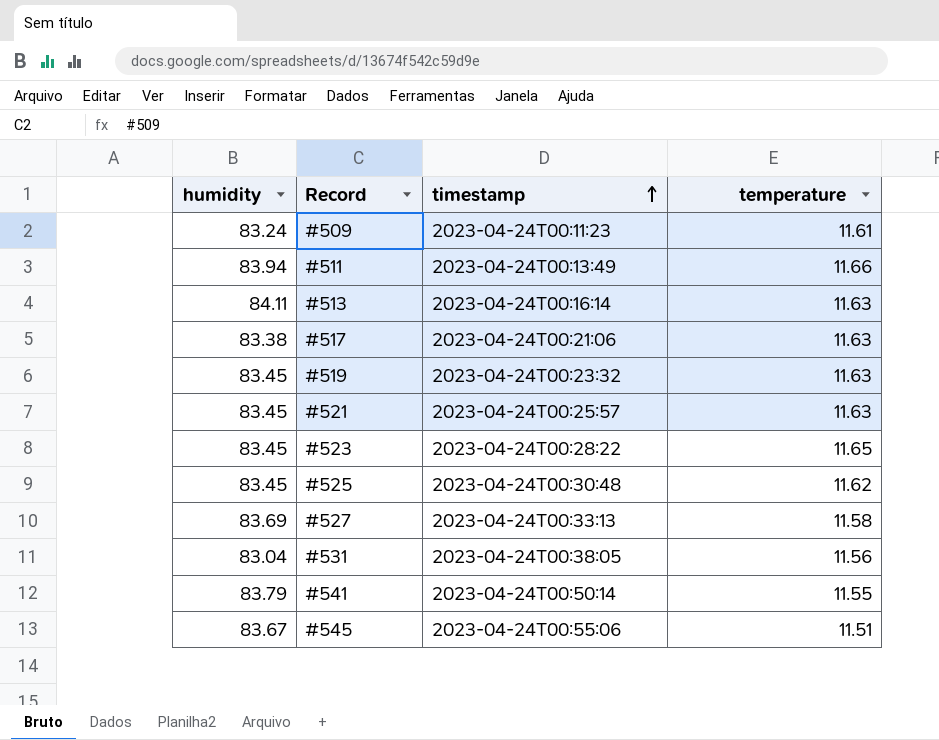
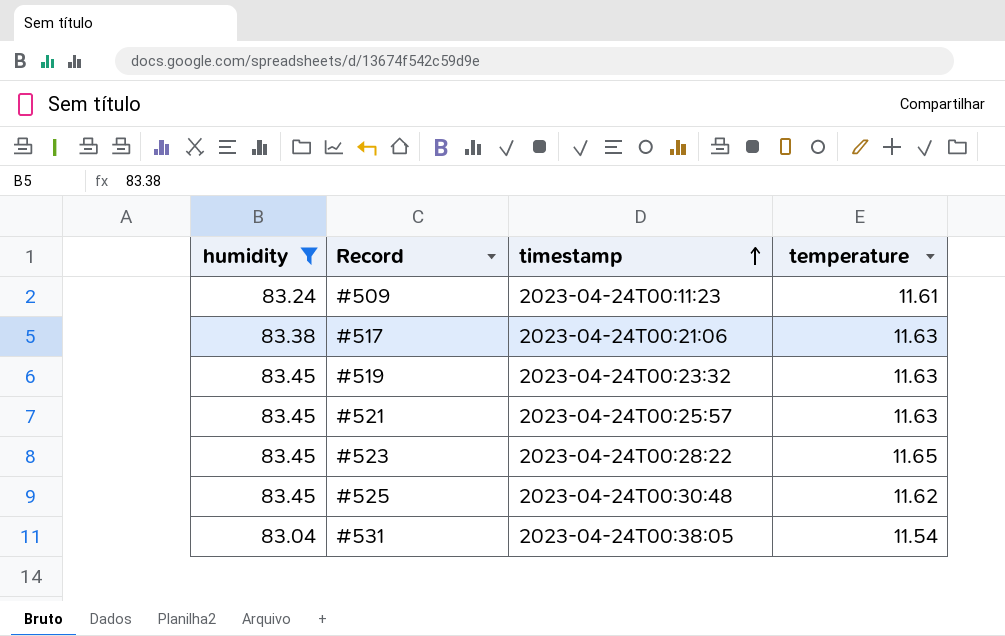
filter: none -> humidity <= 83.45
#531 | temperature: 11.56 -> 11.54

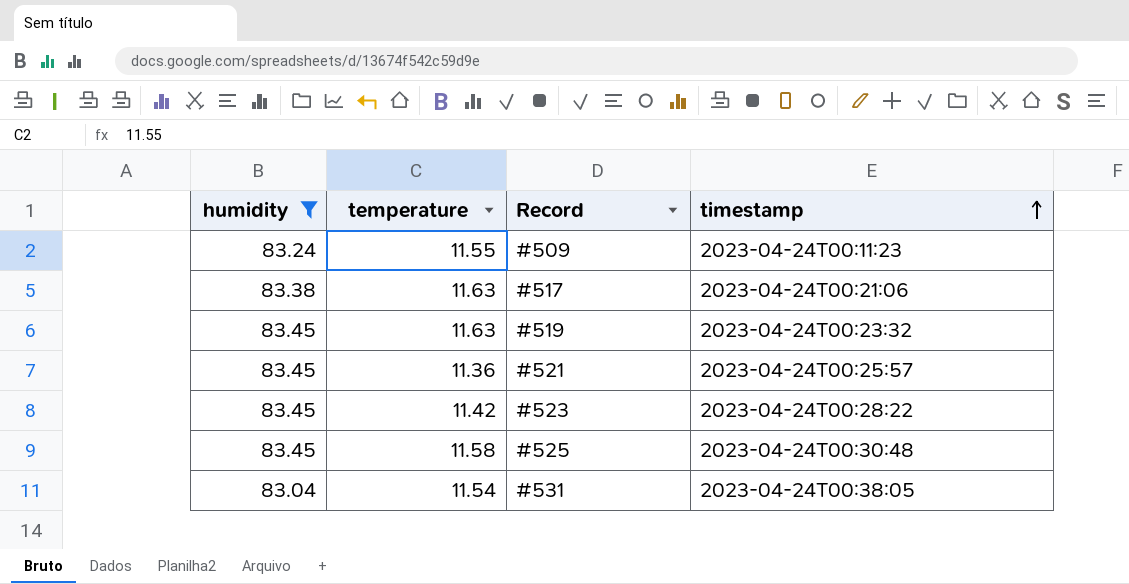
column temperature | position: 4 -> 2
#509 | temperature: 11.61 -> 11.55
#521 | temperature: 11.63 -> 11.36
#523 | temperature: 11.65 -> 11.42
#525 | temperature: 11.62 -> 11.58

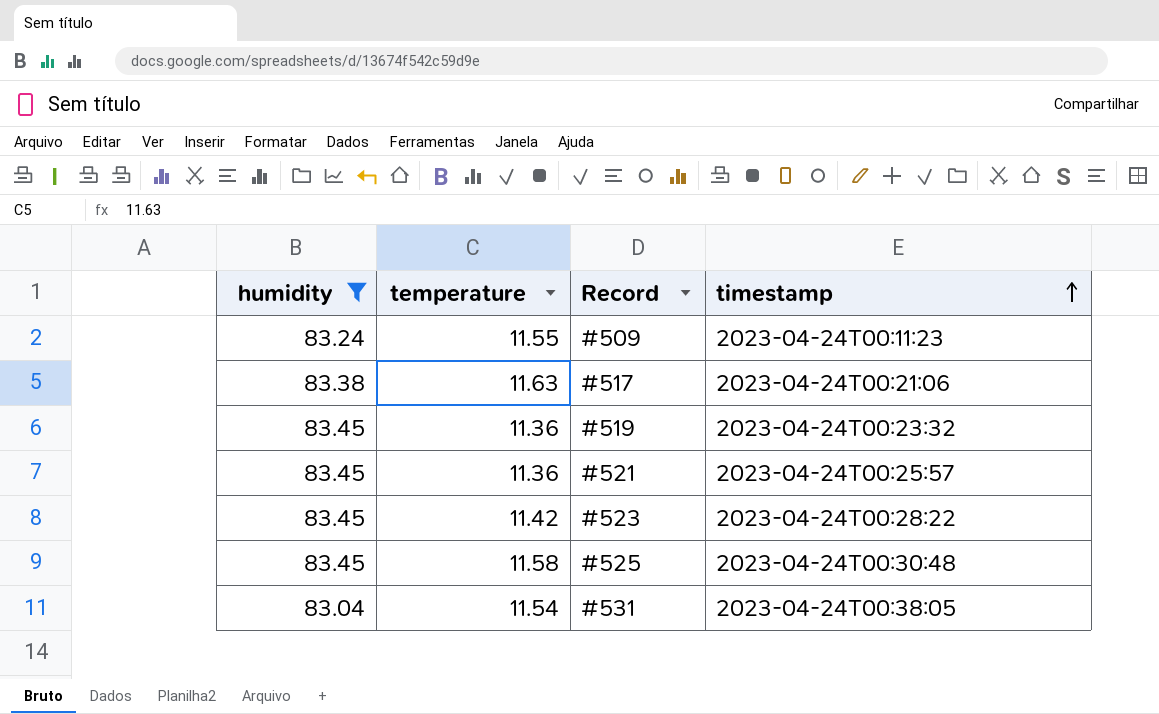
#519 | temperature: 11.63 -> 11.36

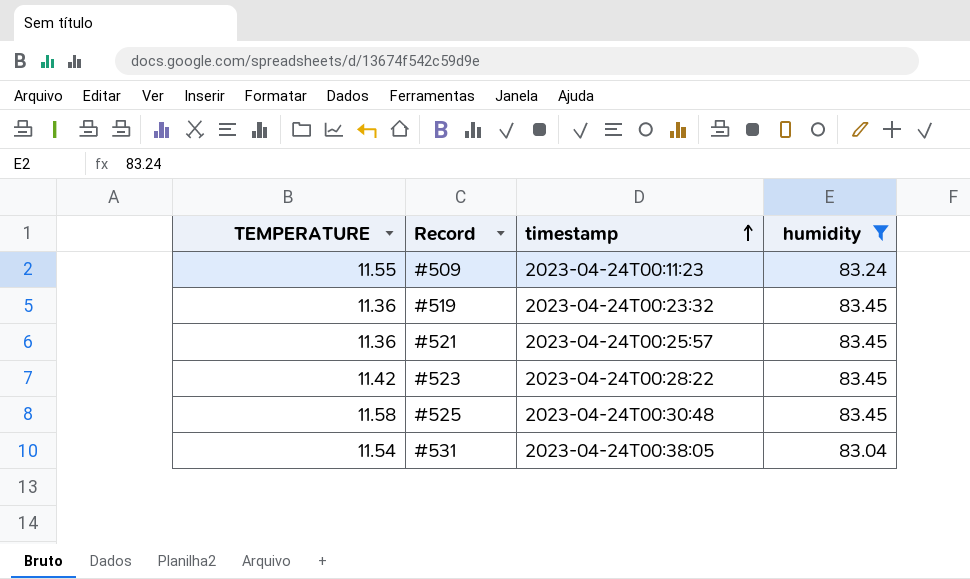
column name: temperature -> TEMPERATURE
column humidity | position: 1 -> 4
row #517: 83.38 | 11.63 | 2023-04-24T00:21:06 -> none

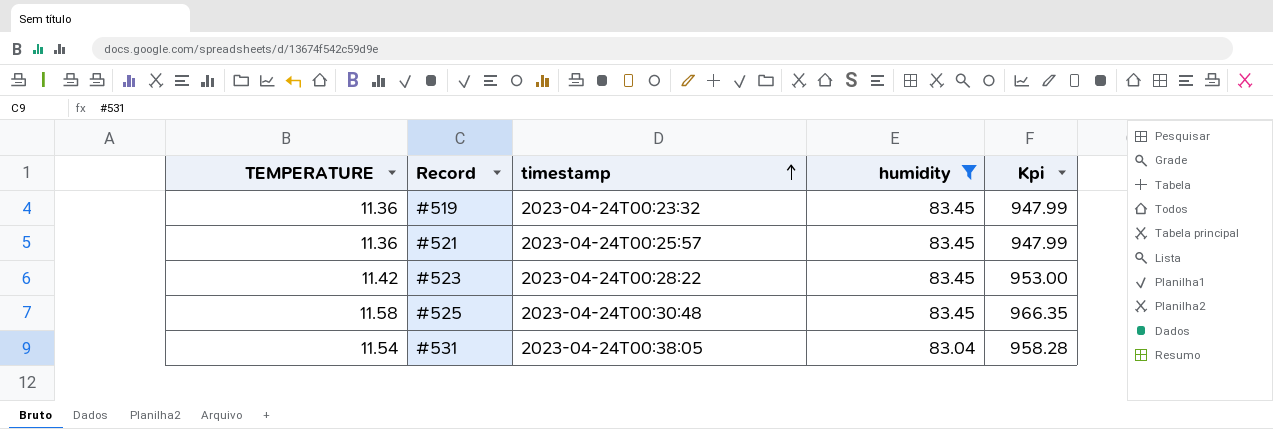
column Kpi | formula: none -> [TEMPERATURE] * [humidity]
row #509: 11.55 | 2023-04-24T00:11:23 | 83.24 -> none

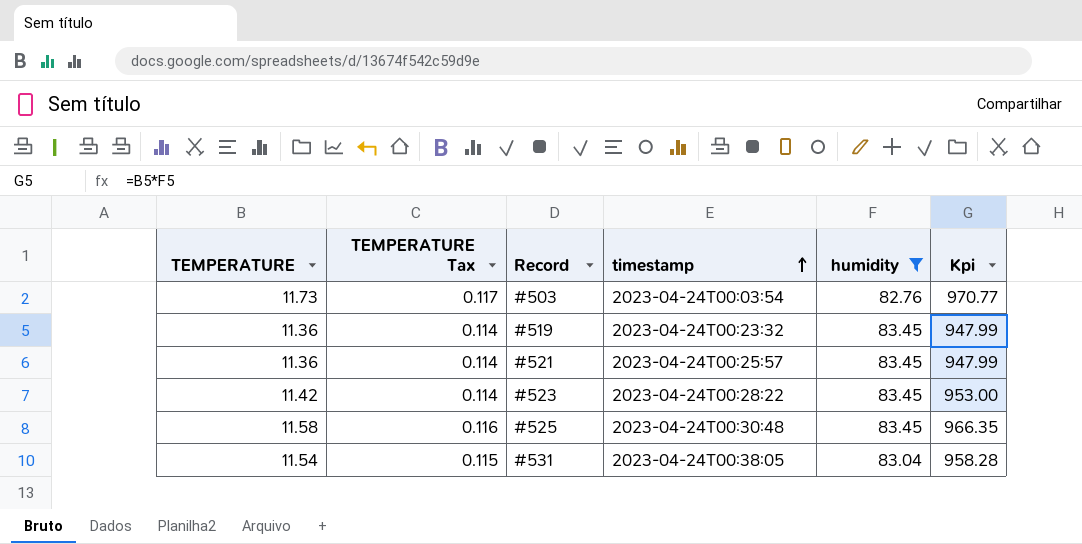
column TEMPERATURE Tax | formula: none -> [TEMPERATURE] * 0.01
row #503: none -> 11.73 | 0.117 | 2023-04-24T00:03:54 | 82.76 | 970.77

